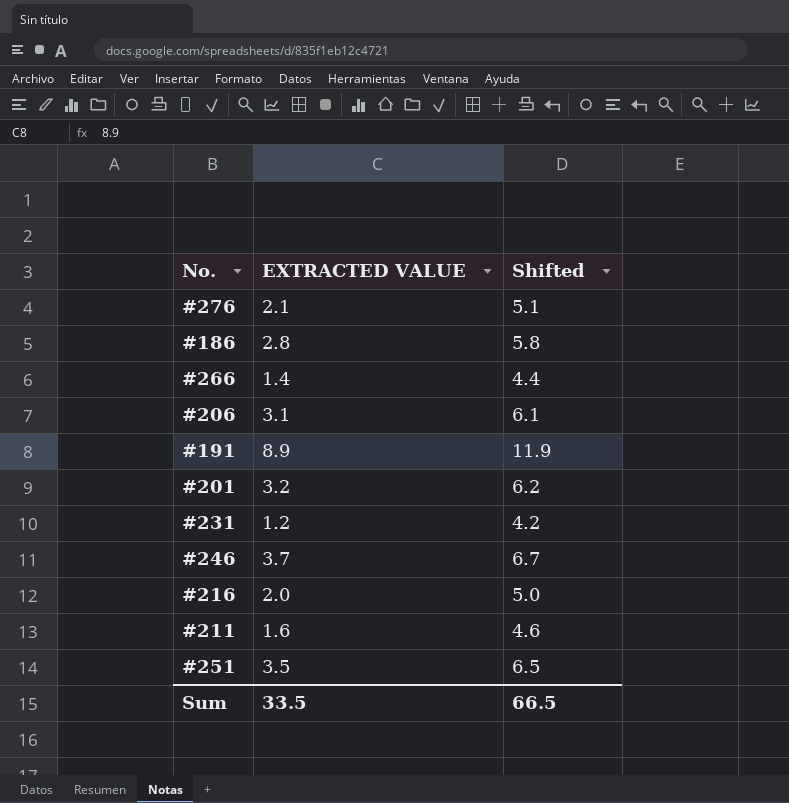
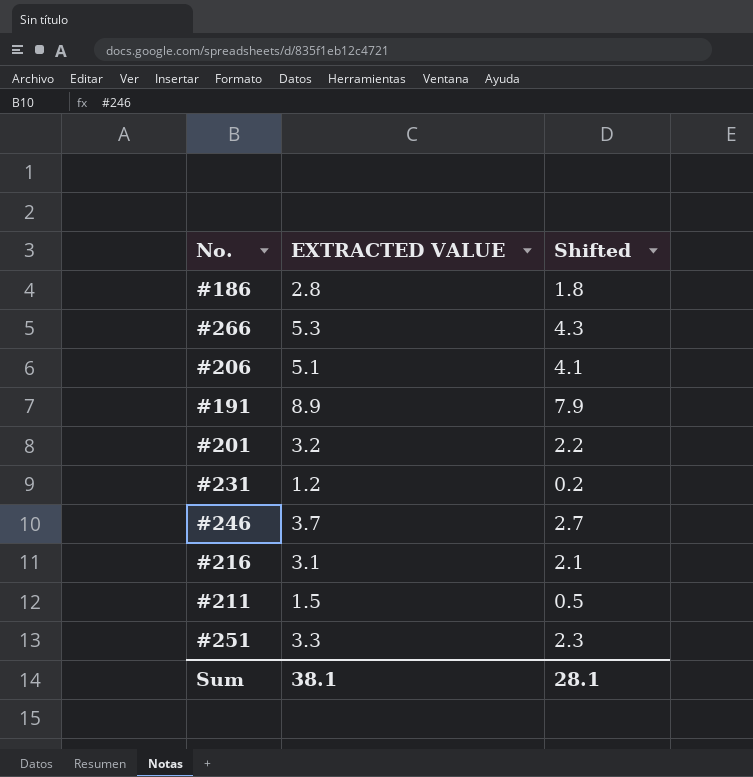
column Shifted | formula: [EXTRACTED VALUE] + 3 -> [EXTRACTED VALUE] - 1
row #276: 2.1 | 5.1 -> none
#266 | EXTRACTED VALUE: 1.4 -> 5.3
#206 | EXTRACTED VALUE: 3.1 -> 5.1
#216 | EXTRACTED VALUE: 2.0 -> 3.1
#211 | EXTRACTED VALUE: 1.6 -> 1.5
#251 | EXTRACTED VALUE: 3.5 -> 3.3
Sum | EXTRACTED VALUE: 33.5 -> 38.1
Sum | Shifted: 66.5 -> 28.1

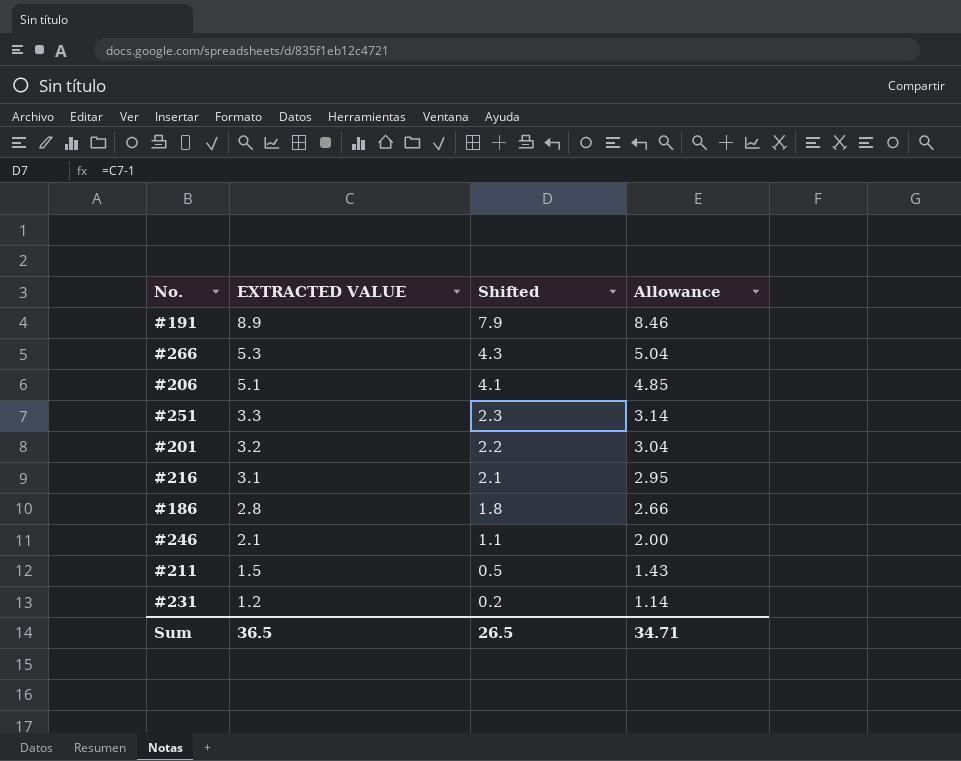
row order: none -> EXTRACTED VALUE descending
column Allowance | formula: none -> [EXTRACTED VALUE] * 0.95
#246 | EXTRACTED VALUE: 3.7 -> 2.1
#246 | Shifted: 2.7 -> 1.1
Sum | EXTRACTED VALUE: 38.1 -> 36.5
Sum | Shifted: 28.1 -> 26.5

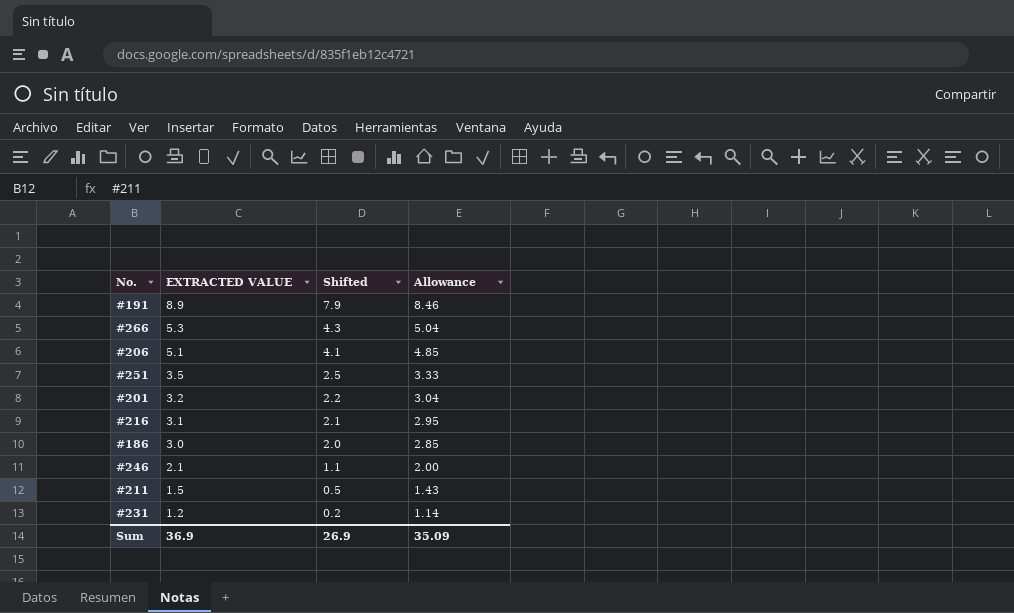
#251 | EXTRACTED VALUE: 3.3 -> 3.5
#251 | Shifted: 2.3 -> 2.5
#251 | Allowance: 3.14 -> 3.33
#186 | EXTRACTED VALUE: 2.8 -> 3.0
#186 | Shifted: 1.8 -> 2.0
#186 | Allowance: 2.66 -> 2.85
Sum | EXTRACTED VALUE: 36.5 -> 36.9
Sum | Shifted: 26.5 -> 26.9
Sum | Allowance: 34.71 -> 35.09

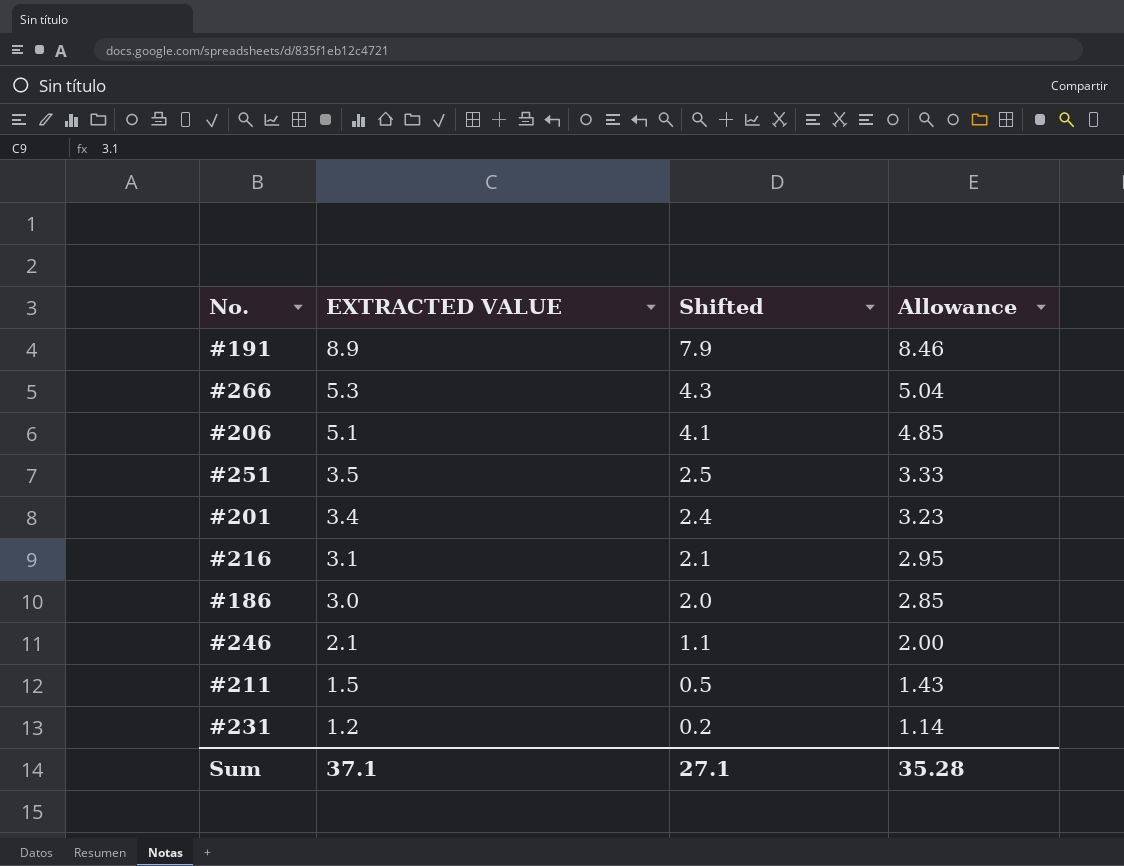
#201 | EXTRACTED VALUE: 3.2 -> 3.4
#201 | Shifted: 2.2 -> 2.4
#201 | Allowance: 3.04 -> 3.23
Sum | EXTRACTED VALUE: 36.9 -> 37.1
Sum | Shifted: 26.9 -> 27.1
Sum | Allowance: 35.09 -> 35.28

